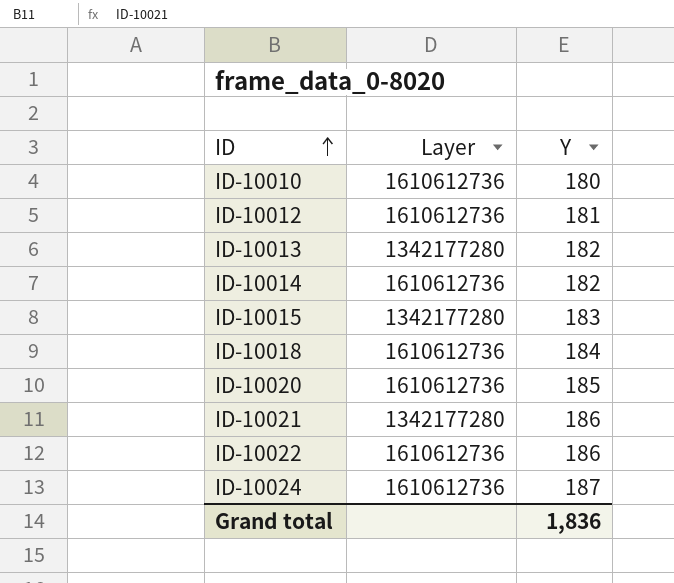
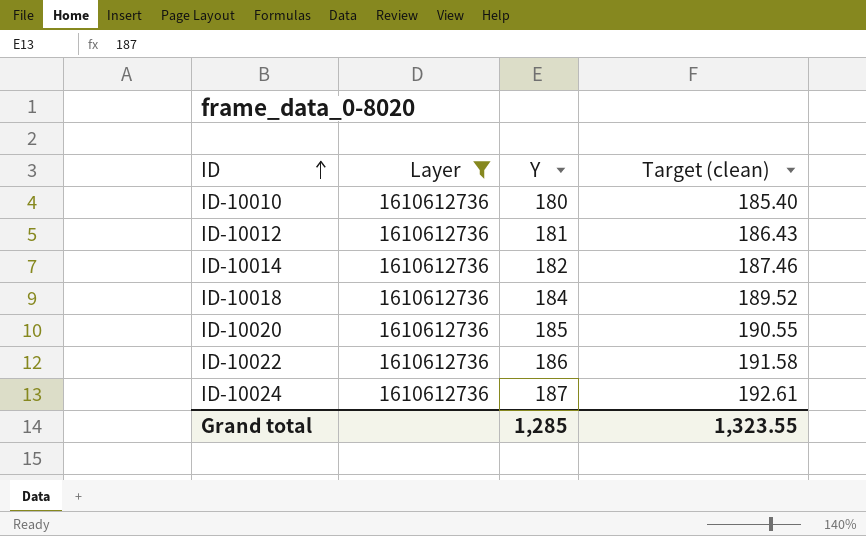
filter: none -> Layer = 1610612736
column Target (clean) | formula: none -> [Y] * 1.03
Grand total | Y: 1,836 -> 1,285

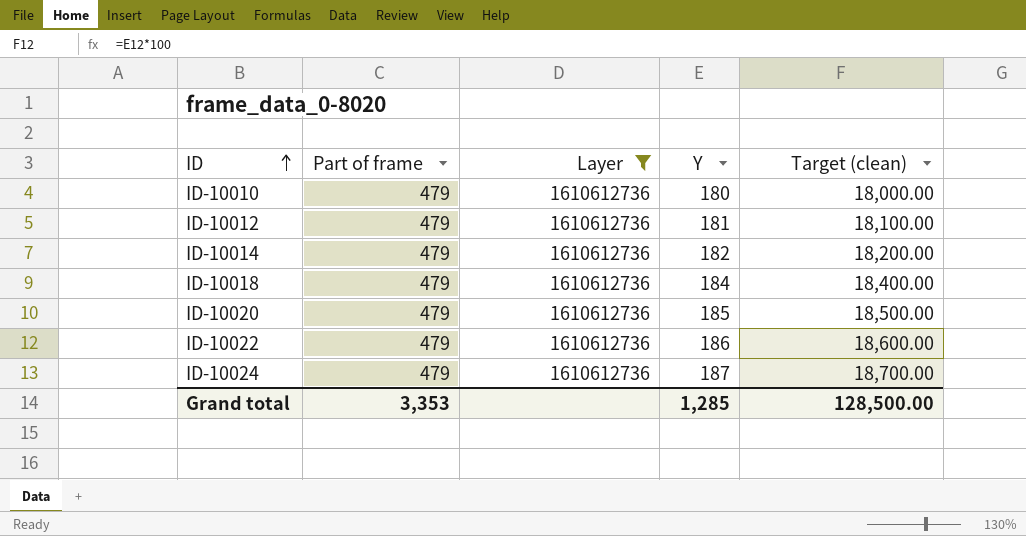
column Part of frame | position: none -> 2
column Target (clean) | formula: [Y] * 1.03 -> [Y] * 100
Grand total | Target (clean): 1,323.55 -> 128,500.00

